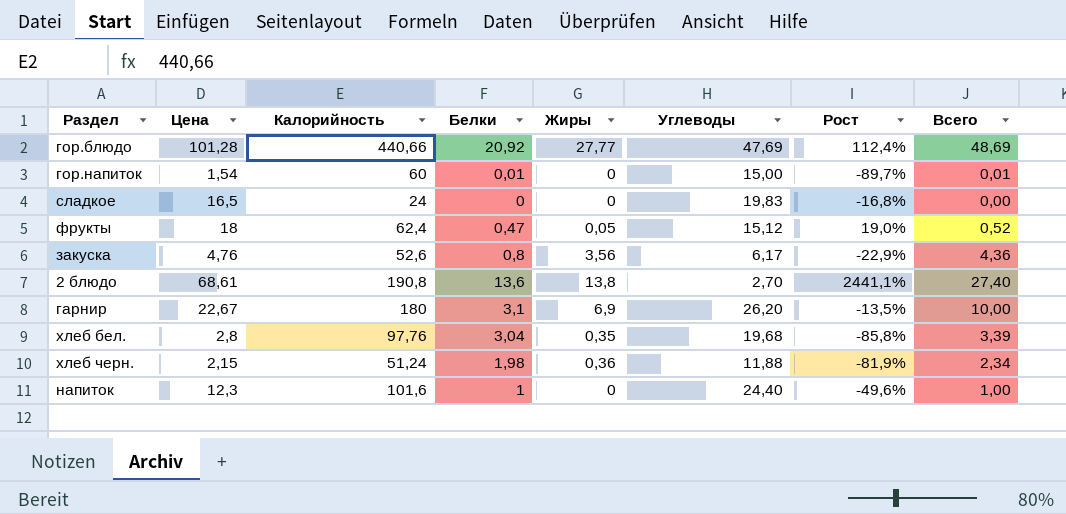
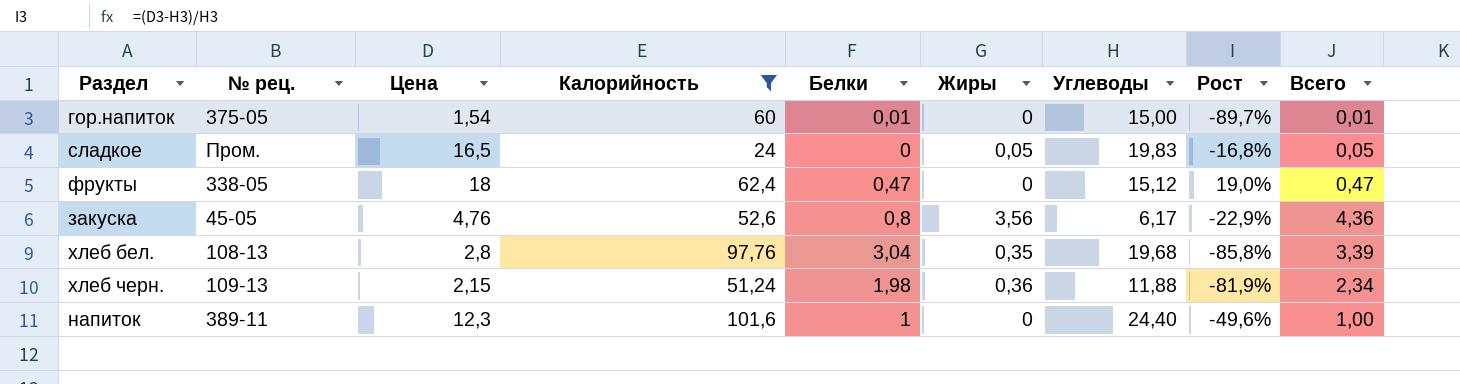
filter: none -> Калорийность <= 101,6
column № рец. | position: none -> 2
сладкое | Жиры: 0 -> 0,05
сладкое | Всего: 0,00 -> 0,05
фрукты | Жиры: 0,05 -> 0
фрукты | Всего: 0,52 -> 0,47

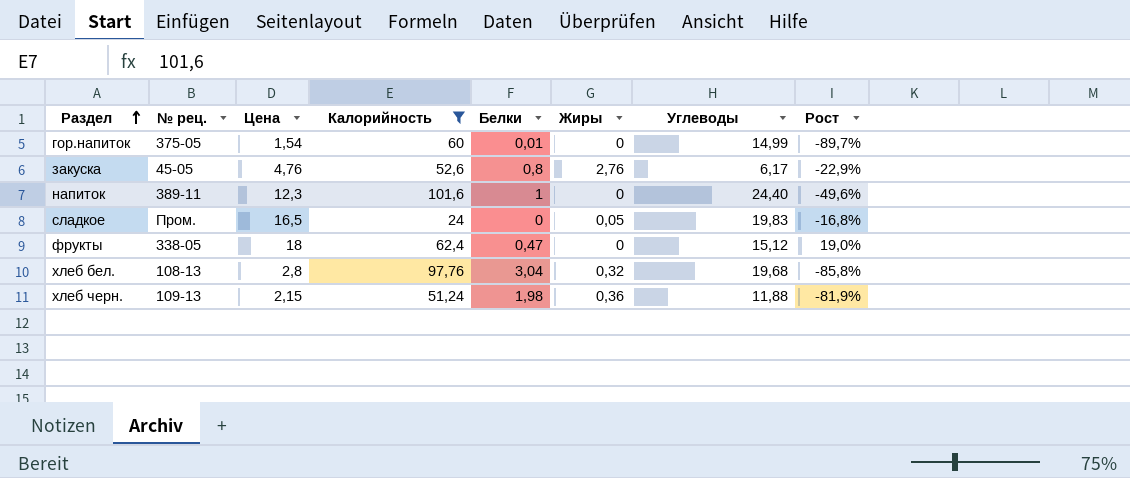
row order: none -> Раздел ascending
column Всего | formula: [Белки] + [Жиры] -> none
гор.напиток | Углеводы: 15,00 -> 14,99
закуска | Жиры: 3,56 -> 2,76
хлеб бел. | Жиры: 0,35 -> 0,32

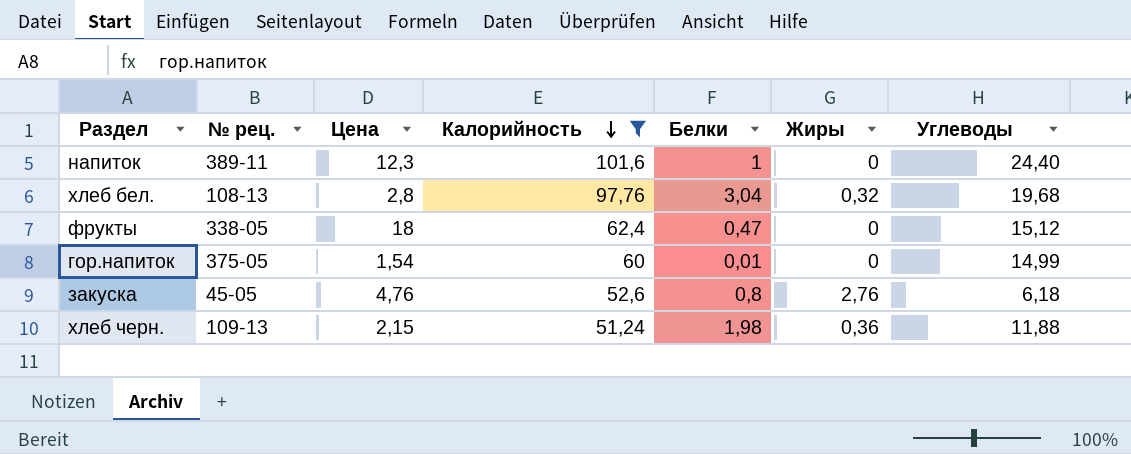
row order: Раздел ascending -> Калорийность descending
column Рост | formula: ([Цена] - [Углеводы]) / [Углеводы] -> none
row сладкое: Пром. | 16,5 | 24 | 0 | 0,05 | 19,83 | -16,8% -> none
закуска | Углеводы: 6,17 -> 6,18

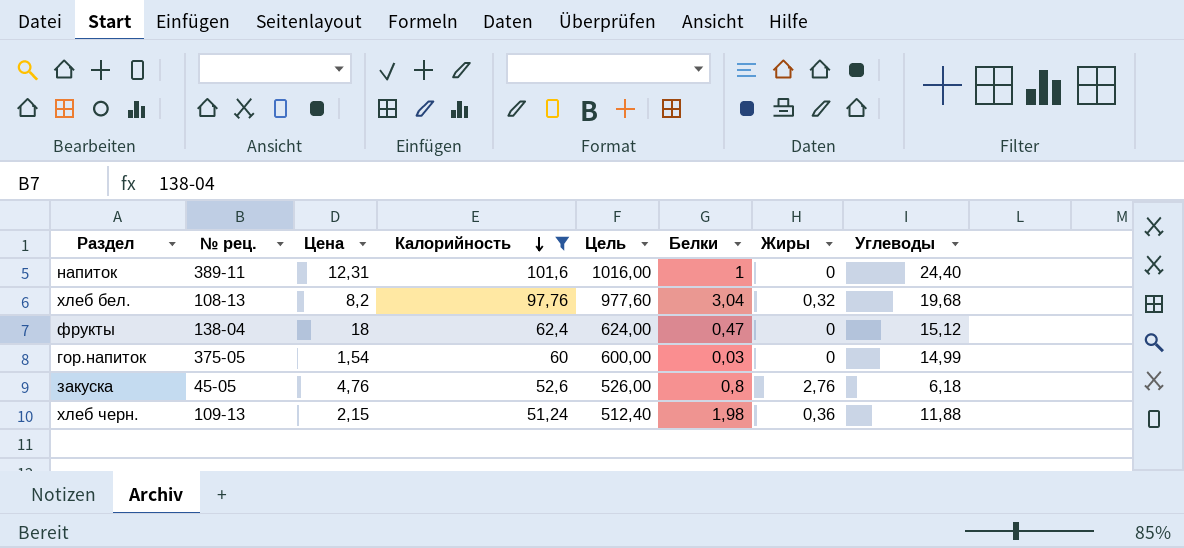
column Цель | formula: none -> [Калорийность] * 10
напиток | Цена: 12,3 -> 12,31
хлеб бел. | Цена: 2,8 -> 8,2
фрукты | № рец.: 338-05 -> 138-04
гор.напиток | Белки: 0,01 -> 0,03

